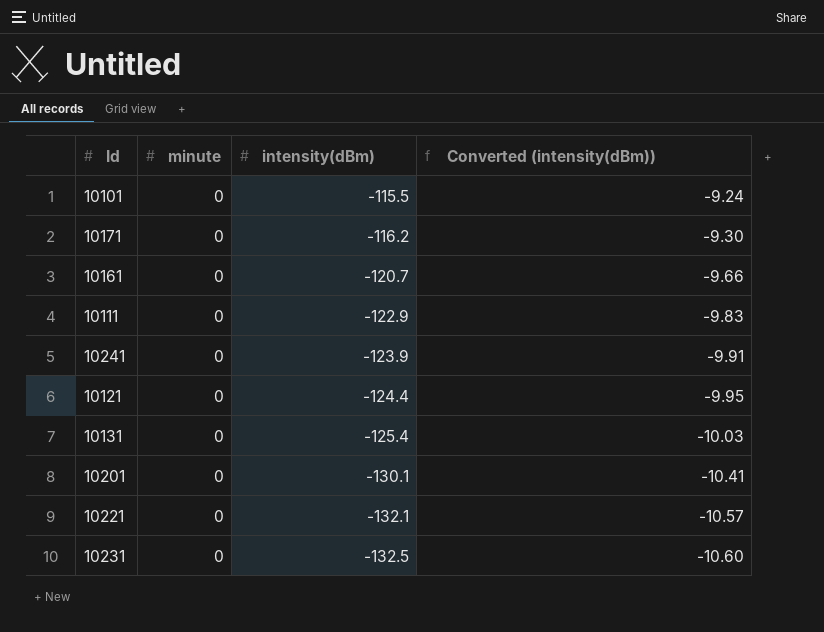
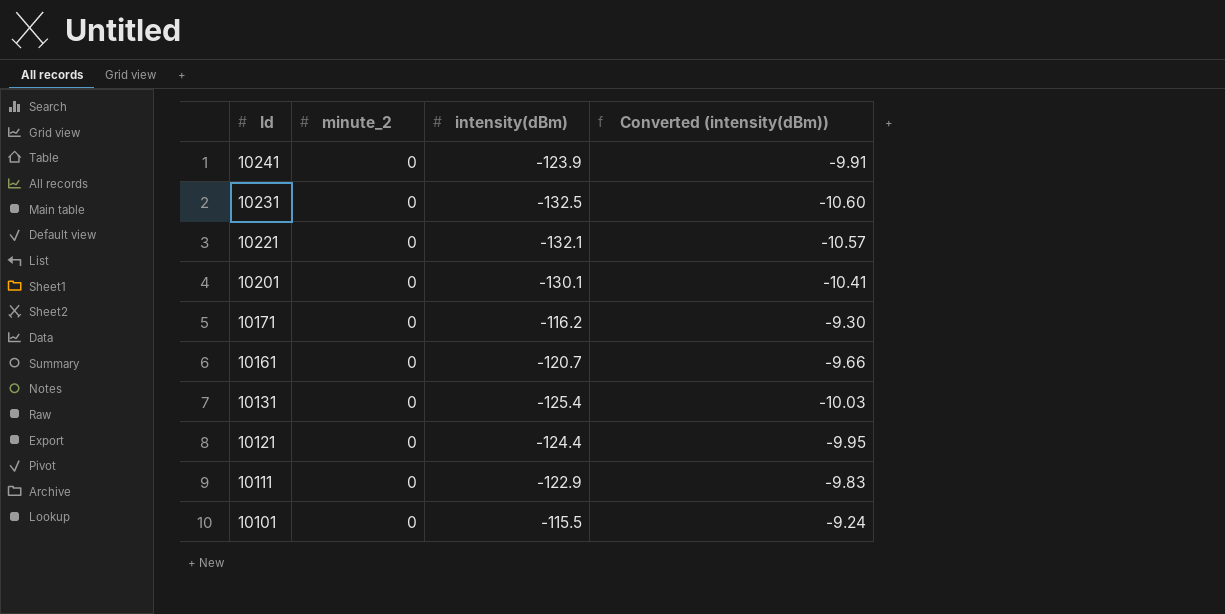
row order: intensity(dBm) descending -> Id descending
column name: minute -> minute_2

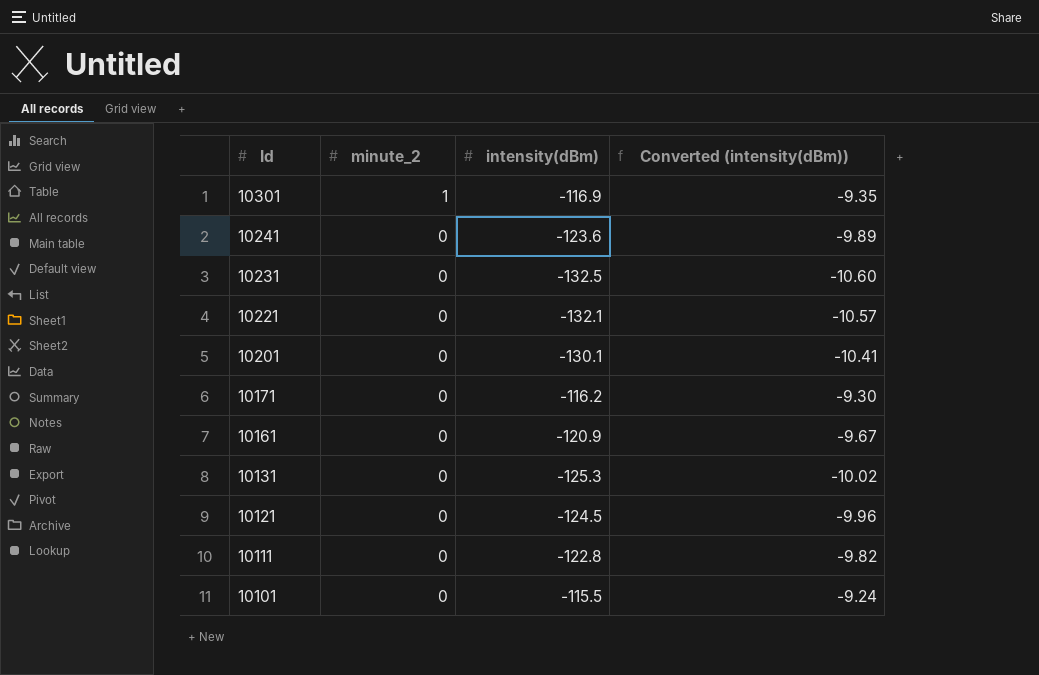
row 10301: none -> 1 | -116.9 | -9.35
10241 | intensity(dBm): -123.9 -> -123.6
10241 | Converted (intensity(dBm)): -9.91 -> -9.89
10161 | intensity(dBm): -120.7 -> -120.9
10161 | Converted (intensity(dBm)): -9.66 -> -9.67
10131 | intensity(dBm): -125.4 -> -125.3
10131 | Converted (intensity(dBm)): -10.03 -> -10.02
10121 | intensity(dBm): -124.4 -> -124.5
10121 | Converted (intensity(dBm)): -9.95 -> -9.96
10111 | intensity(dBm): -122.9 -> -122.8
10111 | Converted (intensity(dBm)): -9.83 -> -9.82

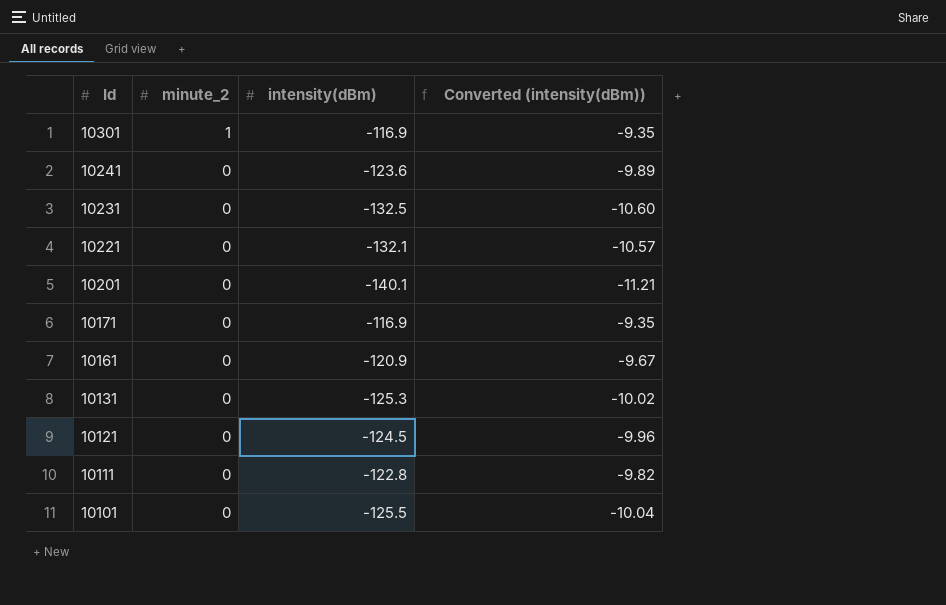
10201 | intensity(dBm): -130.1 -> -140.1
10201 | Converted (intensity(dBm)): -10.41 -> -11.21
10171 | intensity(dBm): -116.2 -> -116.9
10171 | Converted (intensity(dBm)): -9.30 -> -9.35
10101 | intensity(dBm): -115.5 -> -125.5
10101 | Converted (intensity(dBm)): -9.24 -> -10.04

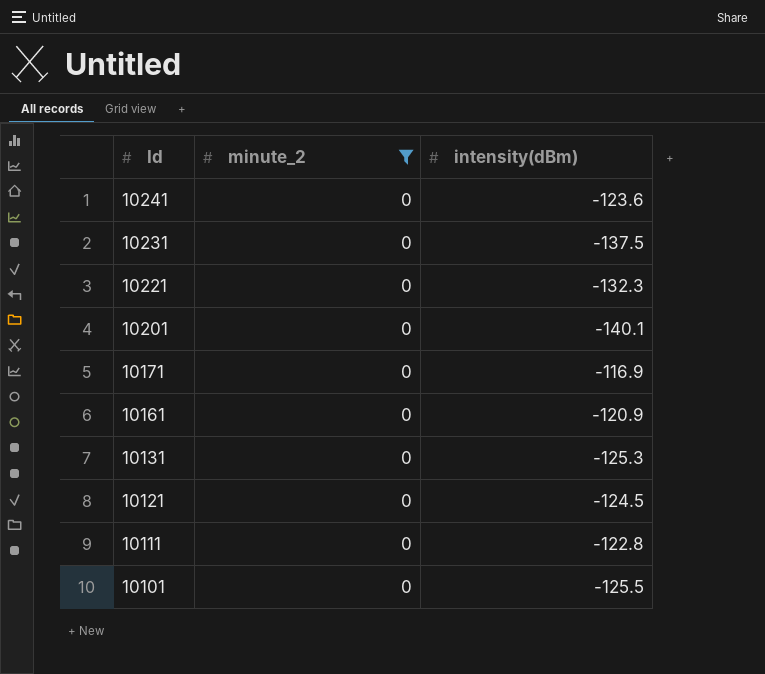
filter: none -> minute_2 = 0
column Converted (intensity(dBm)) | formula: [intensity(dBm)] * 0.08 -> none
10231 | intensity(dBm): -132.5 -> -137.5
10221 | intensity(dBm): -132.1 -> -132.3

